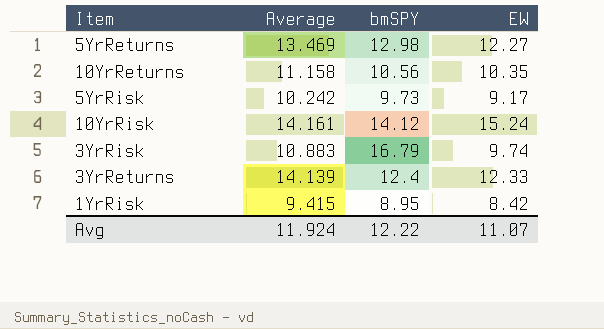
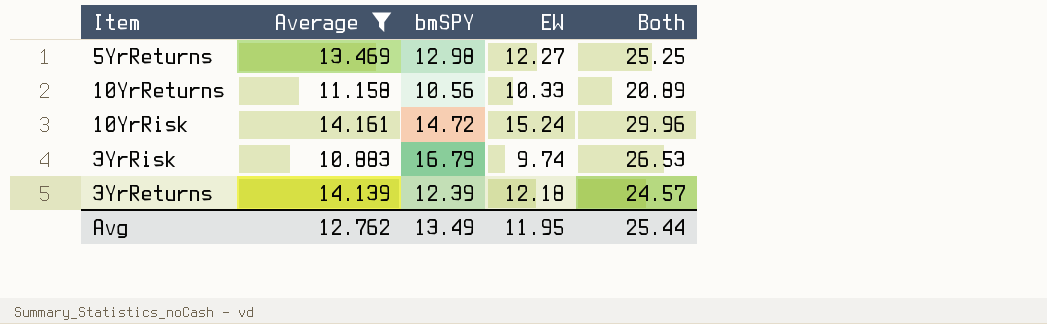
filter: none -> Average >= 10.883
column Both | formula: none -> [bmSPY] + [EW]
10YrReturns | EW: 10.35 -> 10.33
10YrRisk | bmSPY: 14.12 -> 14.72
3YrReturns | bmSPY: 12.4 -> 12.39
3YrReturns | EW: 12.33 -> 12.18
Avg | Average: 11.924 -> 12.762
Avg | bmSPY: 12.22 -> 13.49
Avg | EW: 11.07 -> 11.95

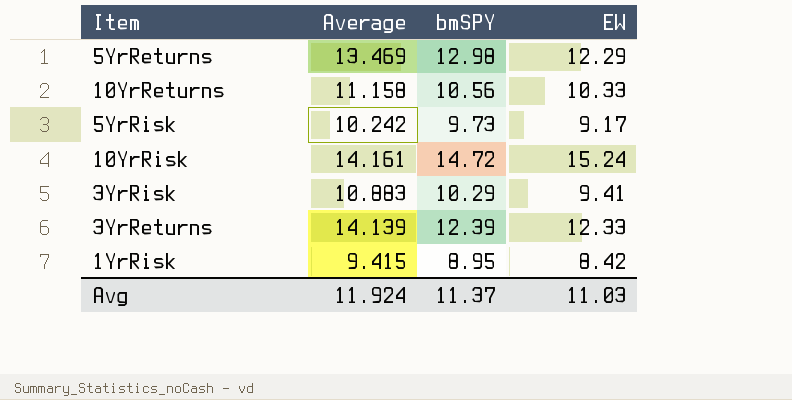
filter: Average >= 10.883 -> none
column Both | formula: [bmSPY] + [EW] -> none
5YrReturns | EW: 12.27 -> 12.29
3YrRisk | bmSPY: 16.79 -> 10.29
3YrRisk | EW: 9.74 -> 9.41
3YrReturns | EW: 12.18 -> 12.33
Avg | Average: 12.762 -> 11.924
Avg | bmSPY: 13.49 -> 11.37
Avg | EW: 11.95 -> 11.03

